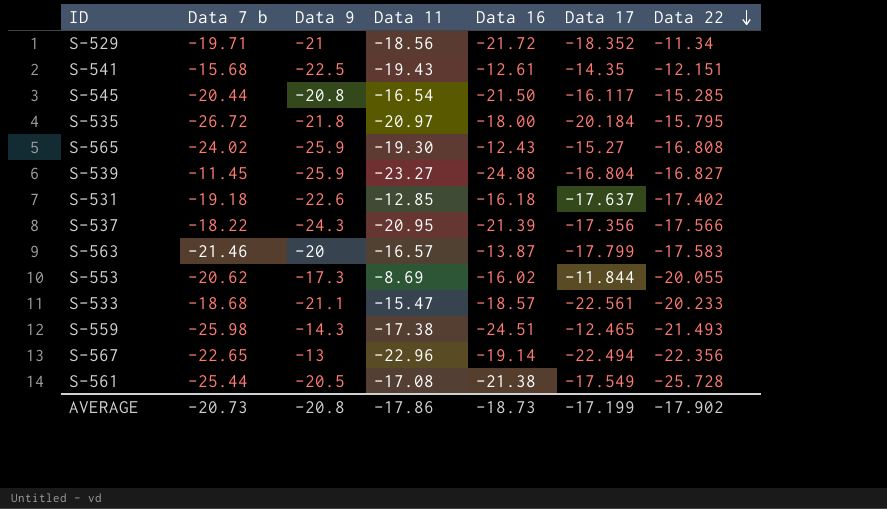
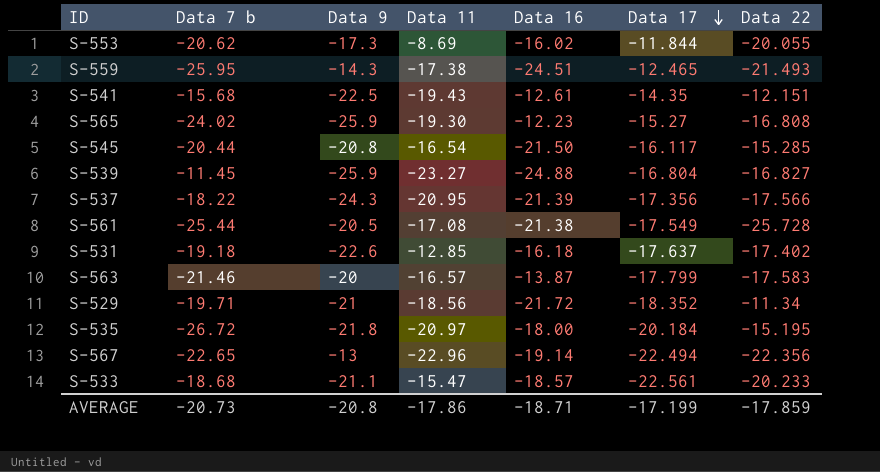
row order: Data 22 descending -> Data 17 descending
S-559 | Data 7 b: -25.98 -> -25.95
S-565 | Data 16: -12.43 -> -12.23
S-535 | Data 22: -15.795 -> -15.195
AVERAGE | Data 16: -18.73 -> -18.71
AVERAGE | Data 22: -17.902 -> -17.859

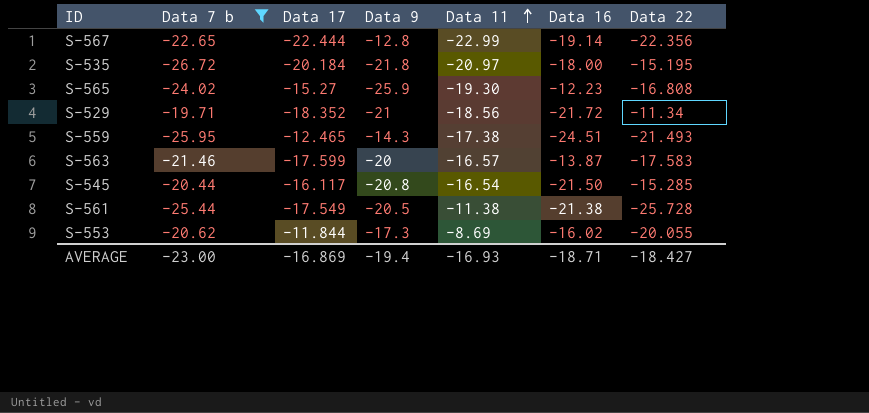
filter: none -> Data 7 b <= -19.71
row order: Data 17 descending -> Data 11 ascending
column Data 17 | position: 6 -> 3
S-567 | Data 17: -22.494 -> -22.444
S-567 | Data 9: -13 -> -12.8
S-567 | Data 11: -22.96 -> -22.99
S-563 | Data 17: -17.799 -> -17.599
S-561 | Data 11: -17.08 -> -11.38
AVERAGE | Data 7 b: -20.73 -> -23.00
AVERAGE | Data 17: -17.199 -> -16.869
AVERAGE | Data 9: -20.8 -> -19.4
AVERAGE | Data 11: -17.86 -> -16.93
AVERAGE | Data 22: -17.859 -> -18.427

